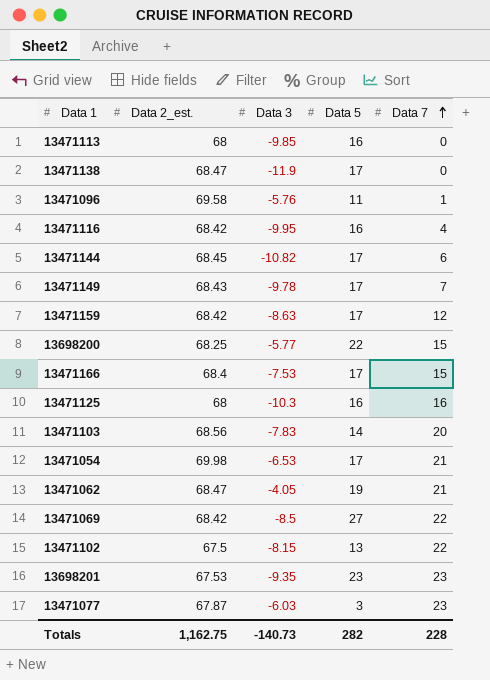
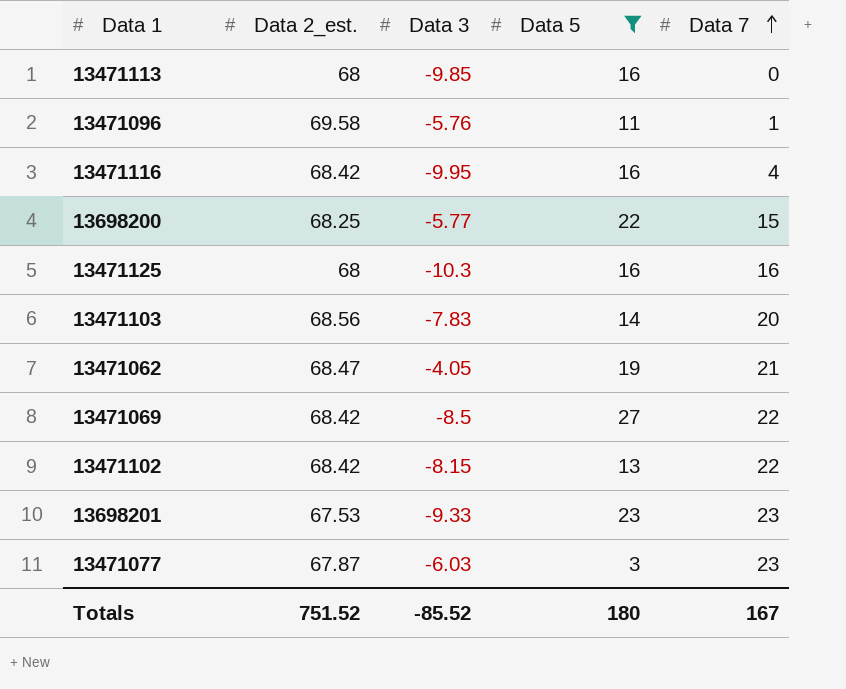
filter: none -> Data 5 != 17
13471102 | Data 2_est.: 67.5 -> 68.42
13698201 | Data 3: -9.35 -> -9.33
Totals | Data 2_est.: 1,162.75 -> 751.52
Totals | Data 3: -140.73 -> -85.52
Totals | Data 5: 282 -> 180
Totals | Data 7: 228 -> 167

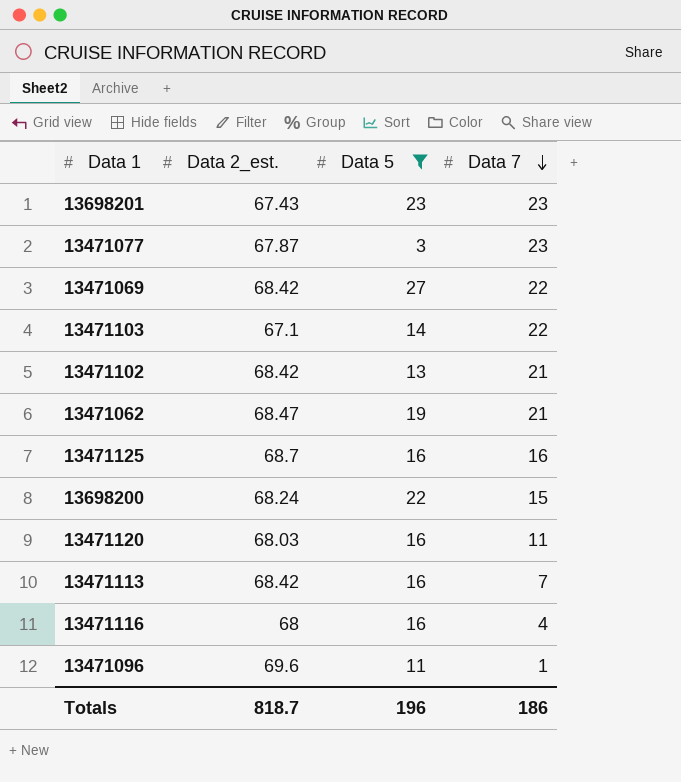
row order: Data 7 ascending -> Data 7 descending
column Data 3 | position: 3 -> none
13698201 | Data 2_est.: 67.53 -> 67.43
13471103 | Data 2_est.: 68.56 -> 67.1
13471103 | Data 7: 20 -> 22
13471102 | Data 7: 22 -> 21
13471125 | Data 2_est.: 68 -> 68.7
13698200 | Data 2_est.: 68.25 -> 68.24
row 13471120: none -> 68.03 | 16 | 11
13471113 | Data 2_est.: 68 -> 68.42
13471113 | Data 7: 0 -> 7
13471116 | Data 2_est.: 68.42 -> 68
13471096 | Data 2_est.: 69.58 -> 69.6
Totals | Data 2_est.: 751.52 -> 818.7
Totals | Data 5: 180 -> 196
Totals | Data 7: 167 -> 186

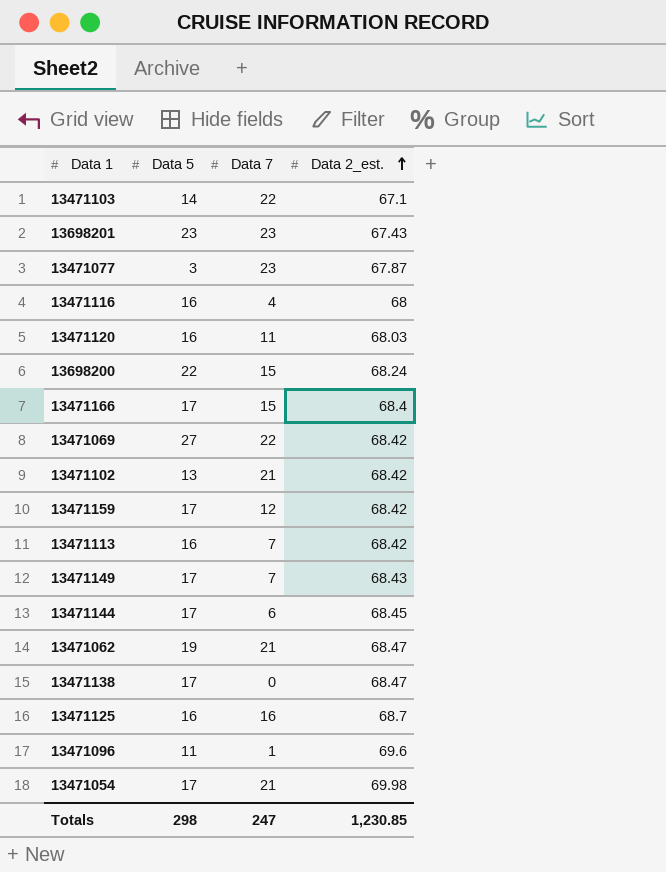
filter: Data 5 != 17 -> none
row order: Data 7 descending -> Data 2_est. ascending
column Data 2_est. | position: 2 -> 4
Totals | Data 5: 196 -> 298
Totals | Data 7: 186 -> 247
Totals | Data 2_est.: 818.7 -> 1,230.85

